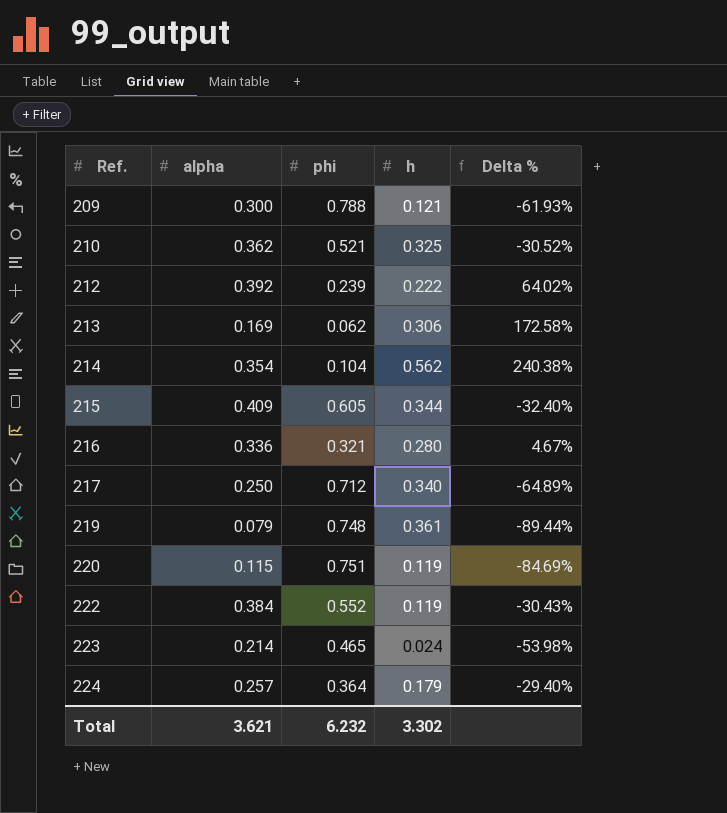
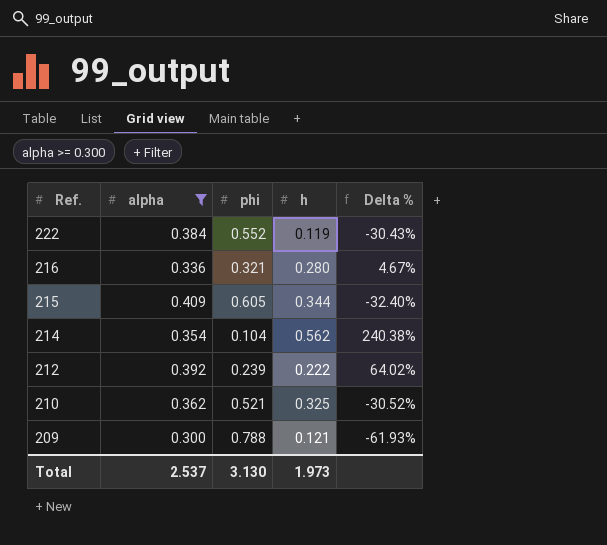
filter: none -> alpha >= 0.300
row order: Ref. ascending -> Ref. descending
Total | alpha: 3.621 -> 2.537
Total | phi: 6.232 -> 3.130
Total | h: 3.302 -> 1.973

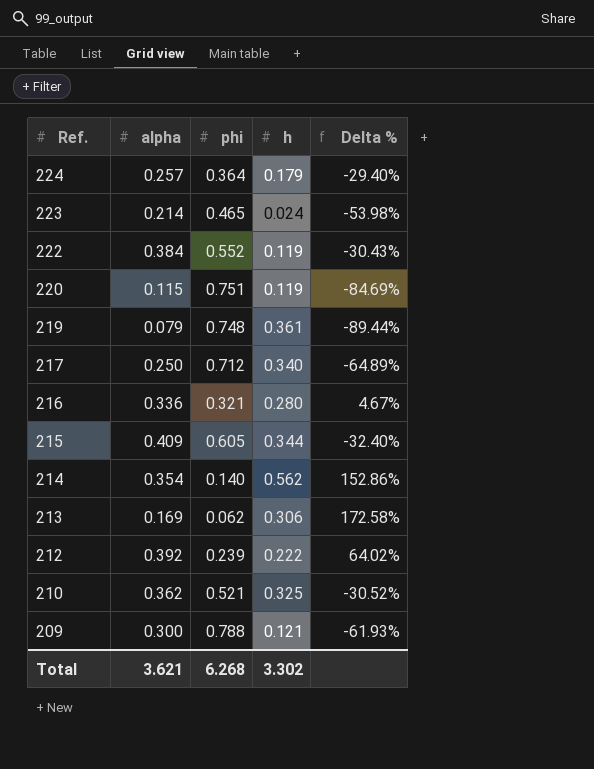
filter: alpha >= 0.300 -> none
214 | phi: 0.104 -> 0.140
214 | Delta %: 240.38% -> 152.86%
Total | alpha: 2.537 -> 3.621
Total | phi: 3.130 -> 6.268
Total | h: 1.973 -> 3.302

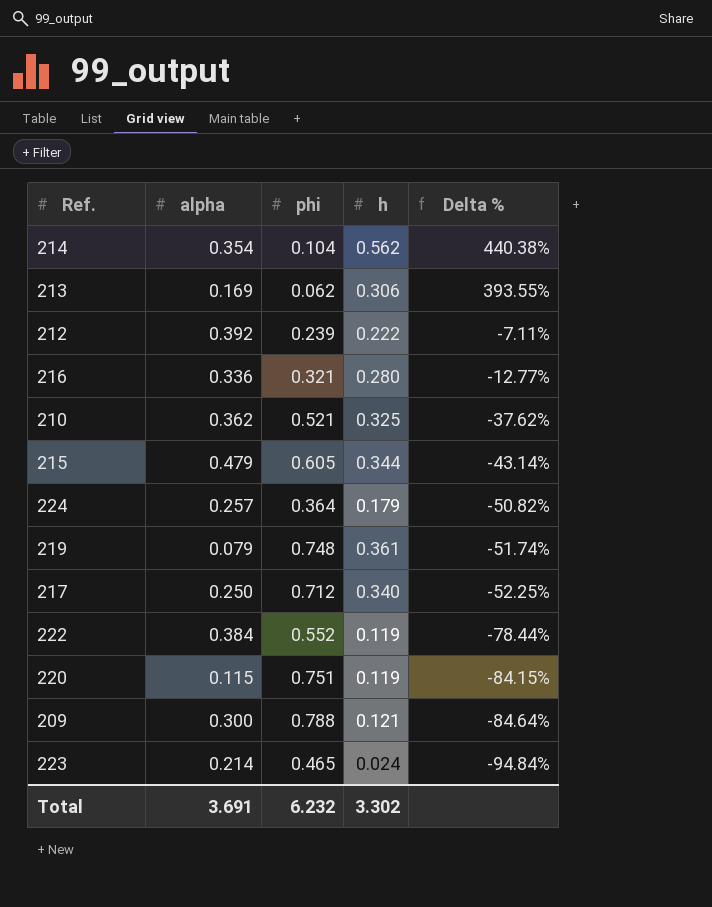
row order: Ref. descending -> Delta % descending
column Delta % | formula: ([alpha] - [phi]) / [phi] -> ([h] - [phi]) / [phi]
214 | phi: 0.140 -> 0.104
215 | alpha: 0.409 -> 0.479
Total | alpha: 3.621 -> 3.691
Total | phi: 6.268 -> 6.232

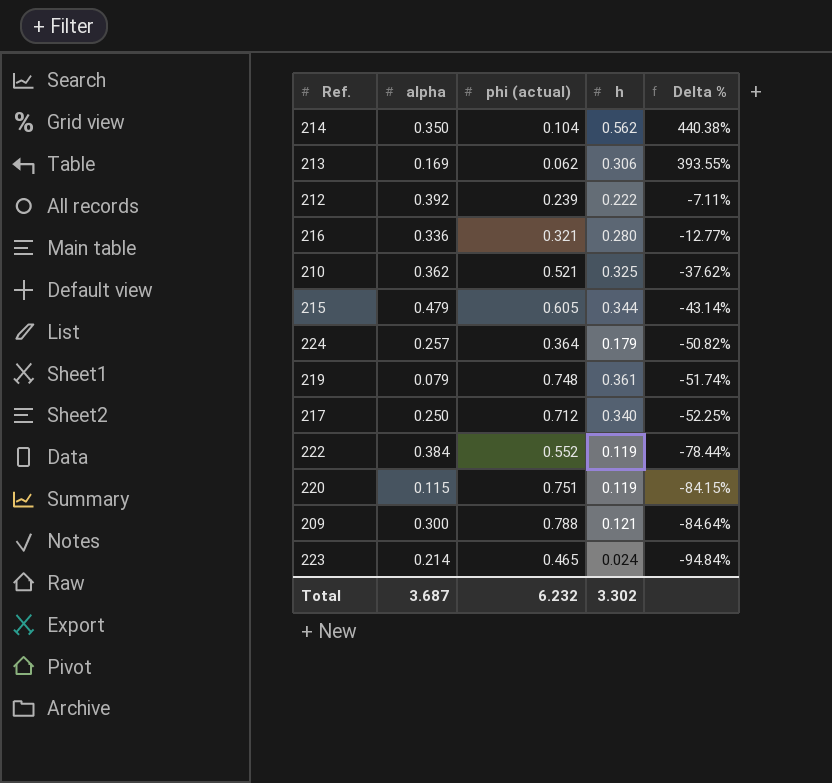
column name: phi -> phi (actual)
214 | alpha: 0.354 -> 0.350
Total | alpha: 3.691 -> 3.687

